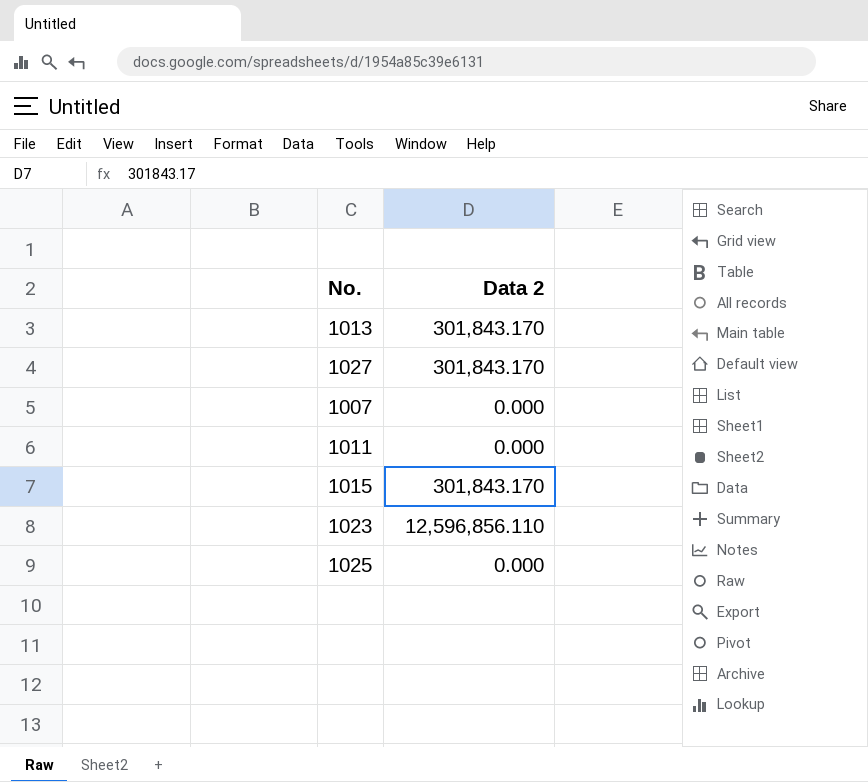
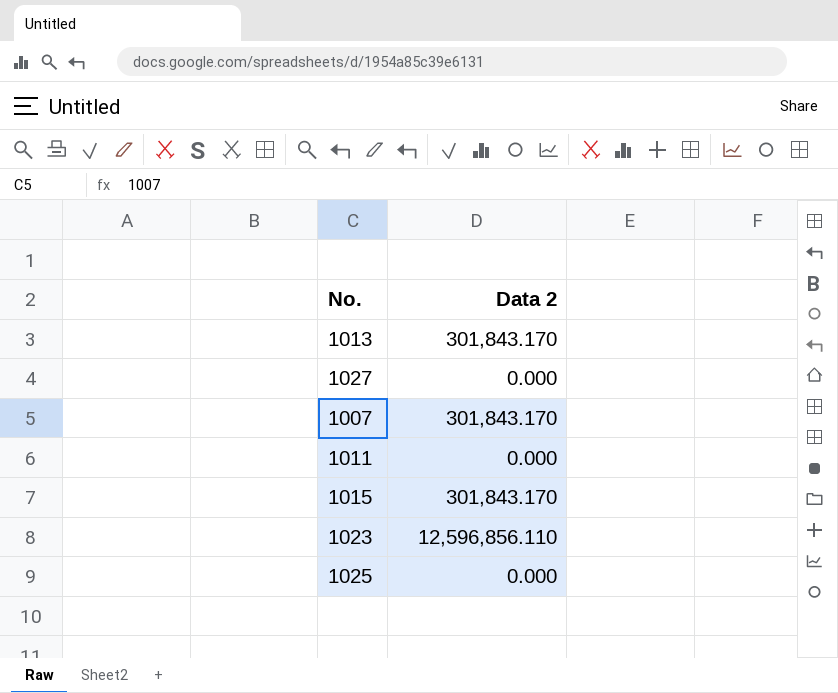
1027 | Data 2: 301,843.170 -> 0.000
1007 | Data 2: 0.000 -> 301,843.170

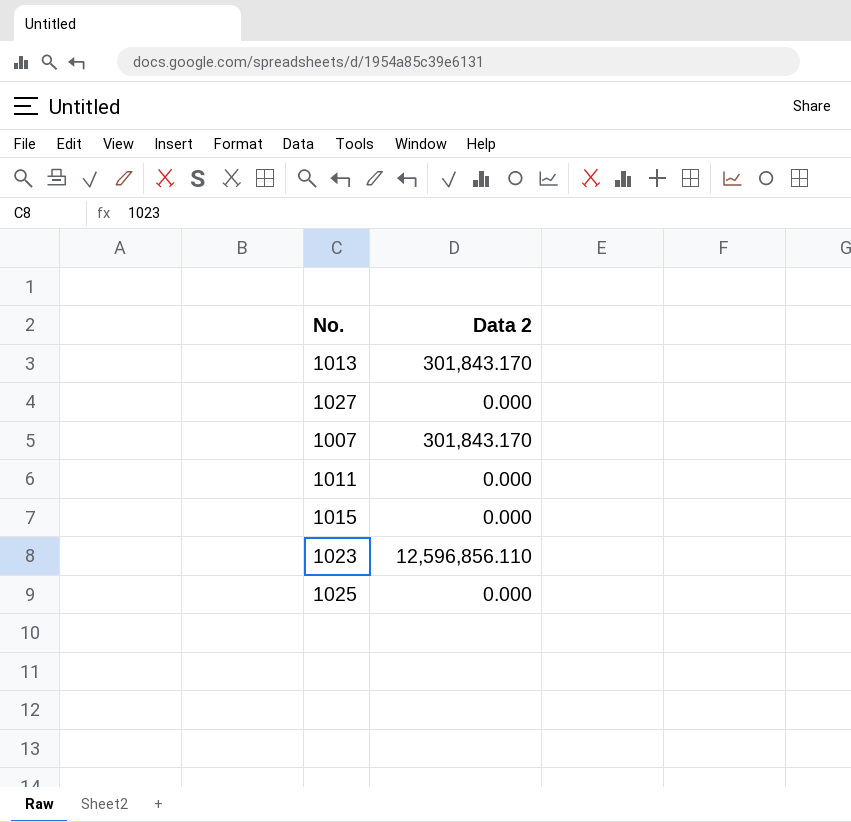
1015 | Data 2: 301,843.170 -> 0.000

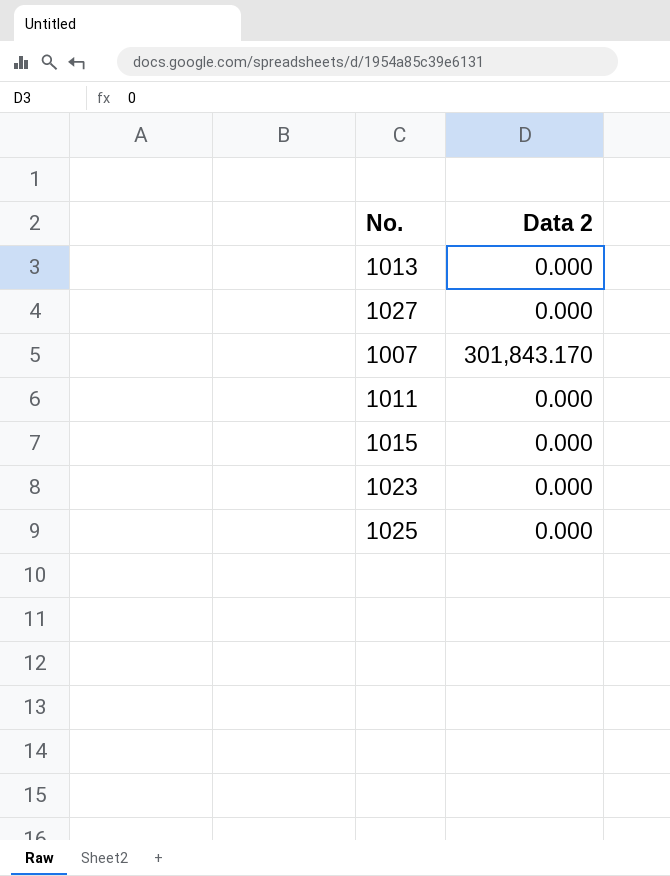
1013 | Data 2: 301,843.170 -> 0.000
1023 | Data 2: 12,596,856.110 -> 0.000

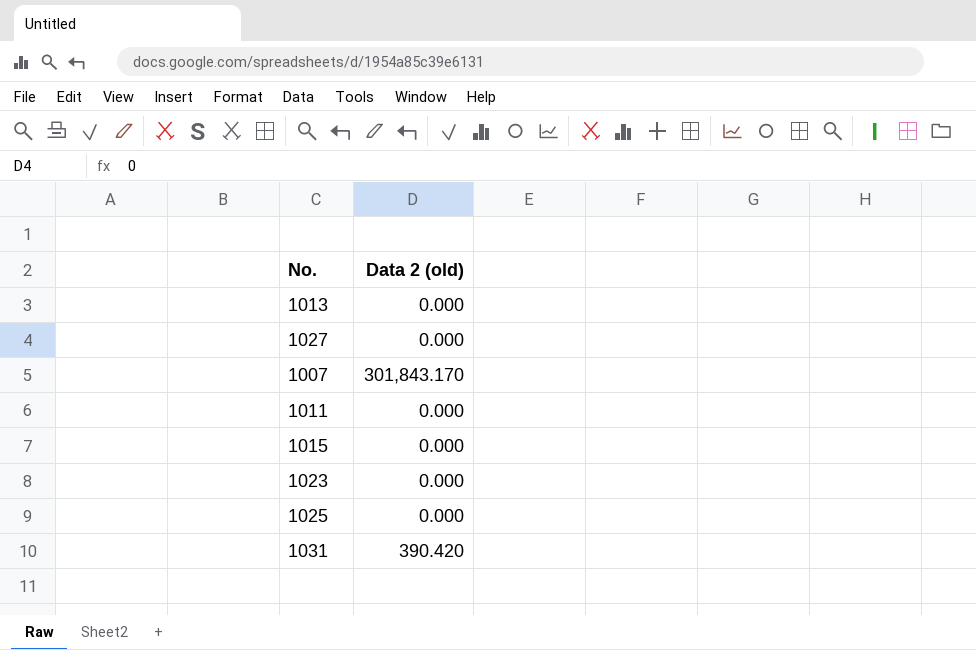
column name: Data 2 -> Data 2 (old)
row 1031: none -> 390.420

